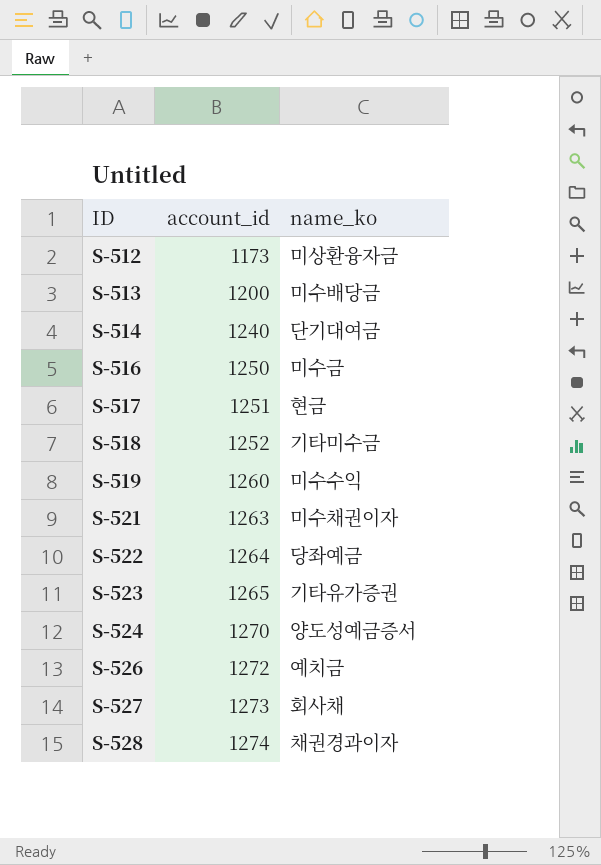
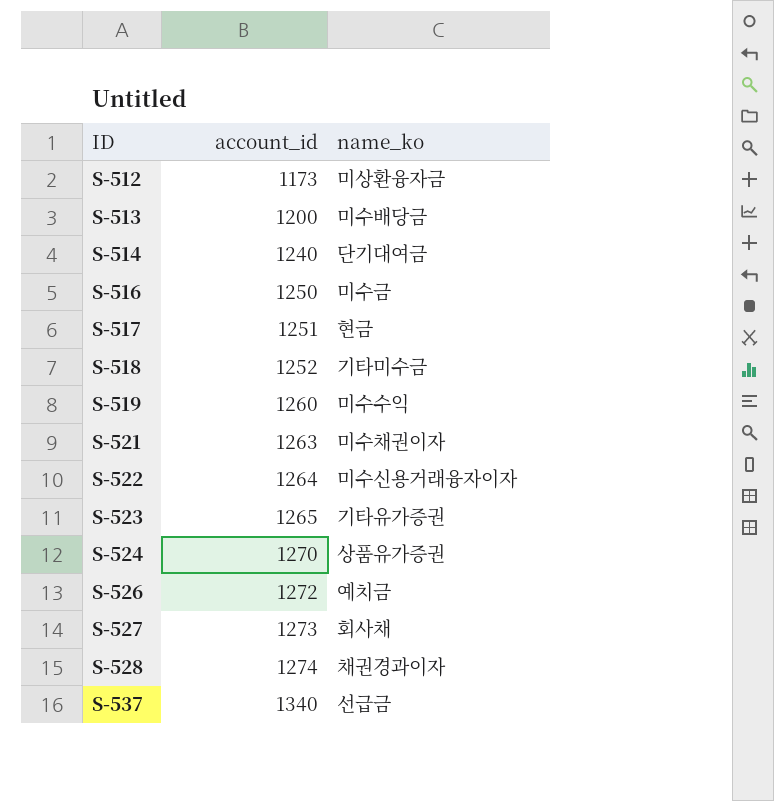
S-522 | name_ko: 당좌예금 -> 미수신용거래융자이자
S-524 | name_ko: 양도성예금증서 -> 상품유가증권
row S-537: none -> 1340 | 선급금

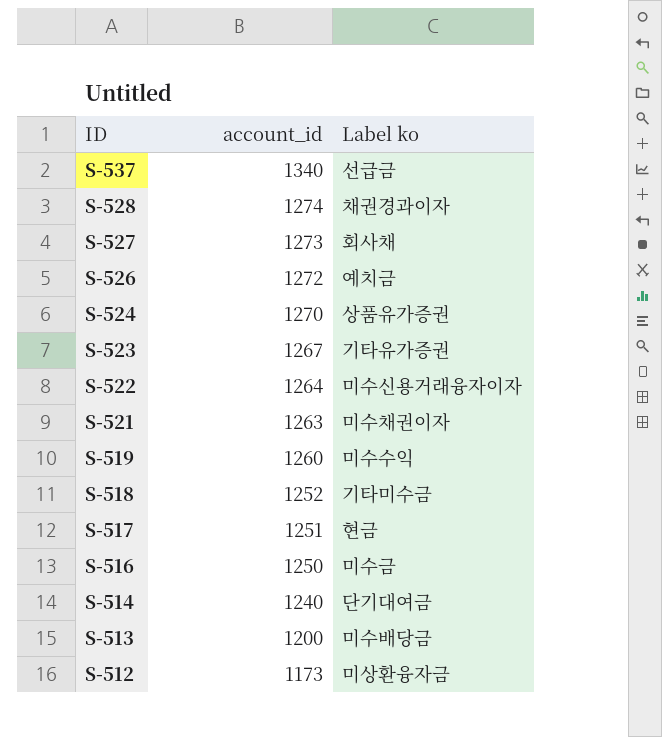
row order: ID ascending -> ID descending
column name: name_ko -> Label ko
S-523 | account_id: 1265 -> 1267

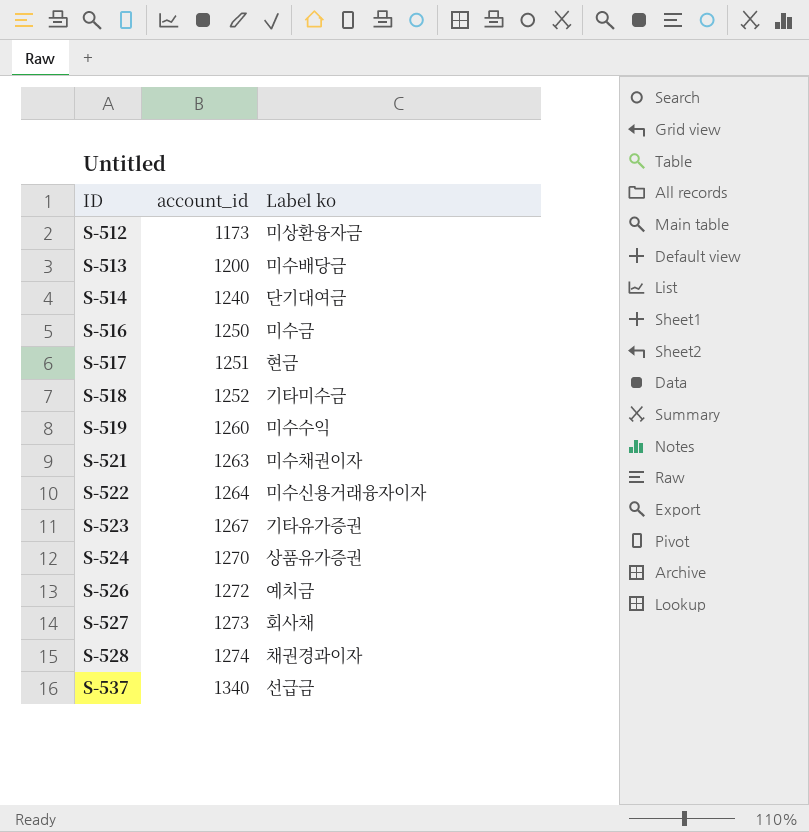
row order: ID descending -> ID ascending

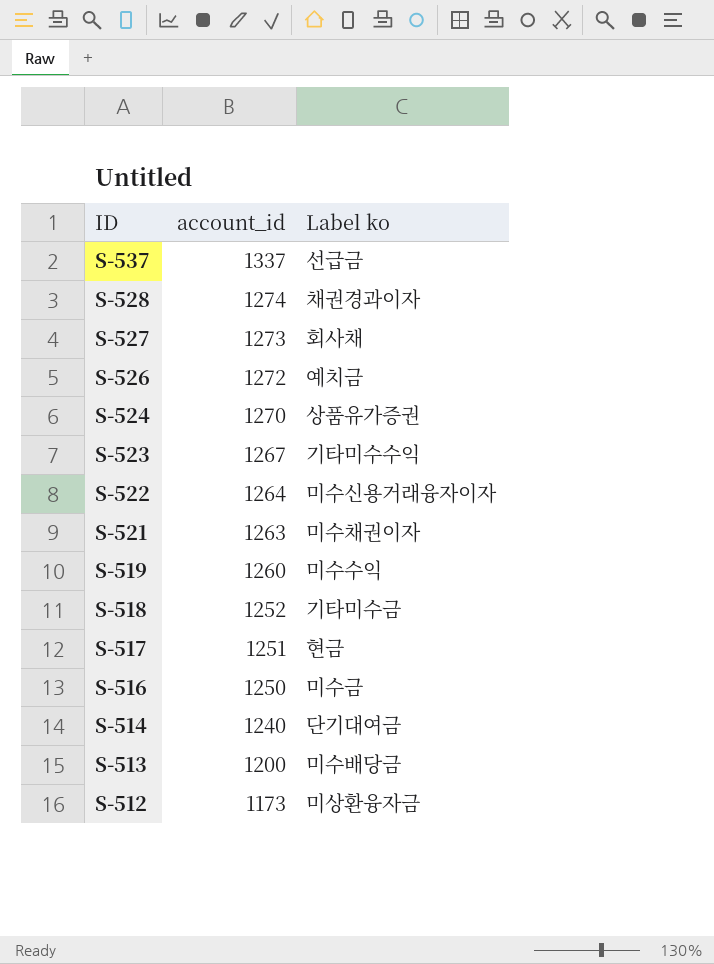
row order: ID ascending -> ID descending
S-537 | account_id: 1340 -> 1337
S-523 | Label ko: 기타유가증권 -> 기타미수수익

